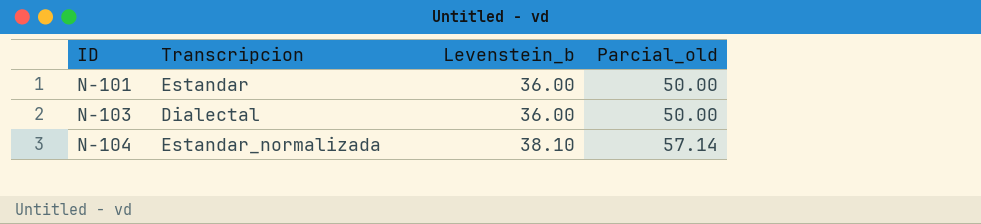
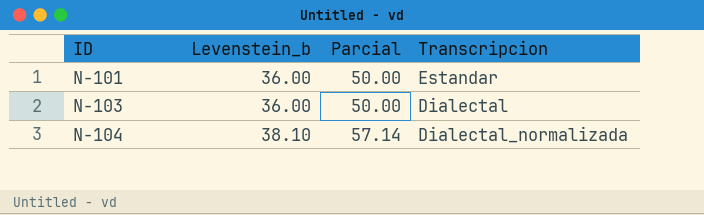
column name: Parcial_old -> Parcial
column Transcripcion | position: 2 -> 4
N-104 | Transcripcion: Estandar_normalizada -> Dialectal_normalizada

